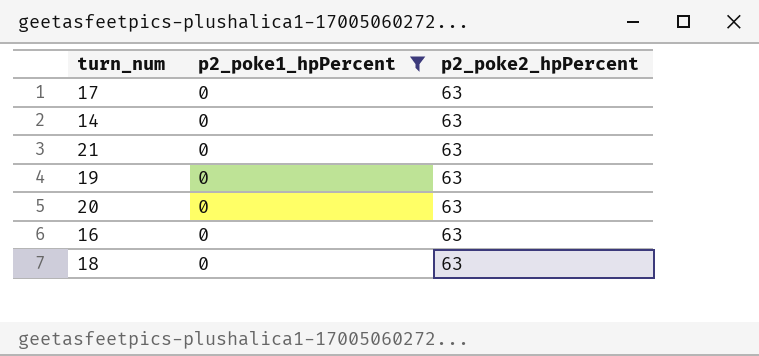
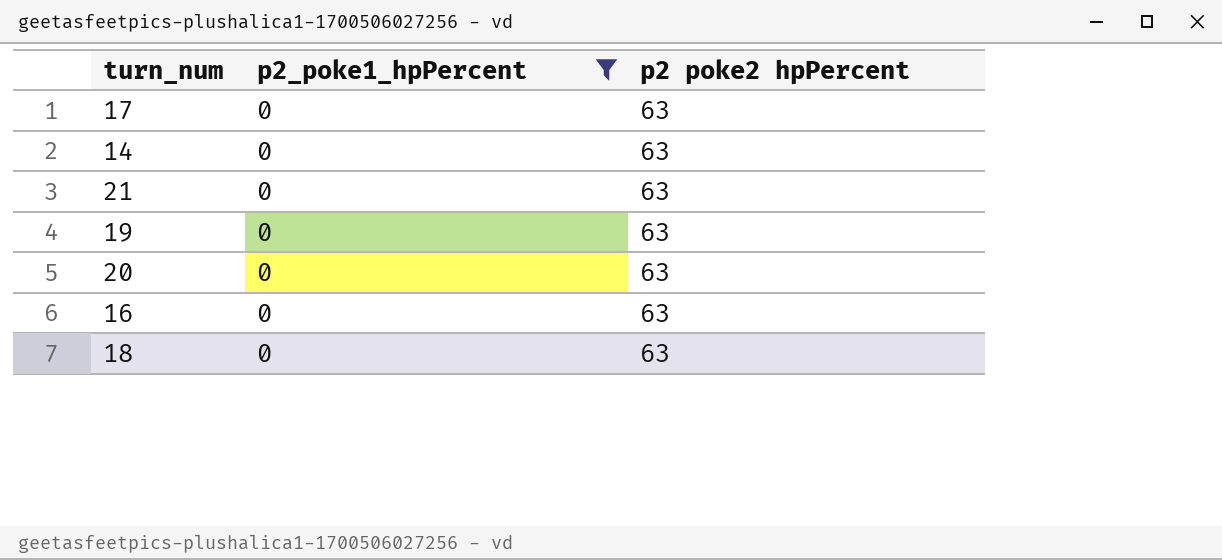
column name: p2_poke2_hpPercent -> p2 poke2 hpPercent

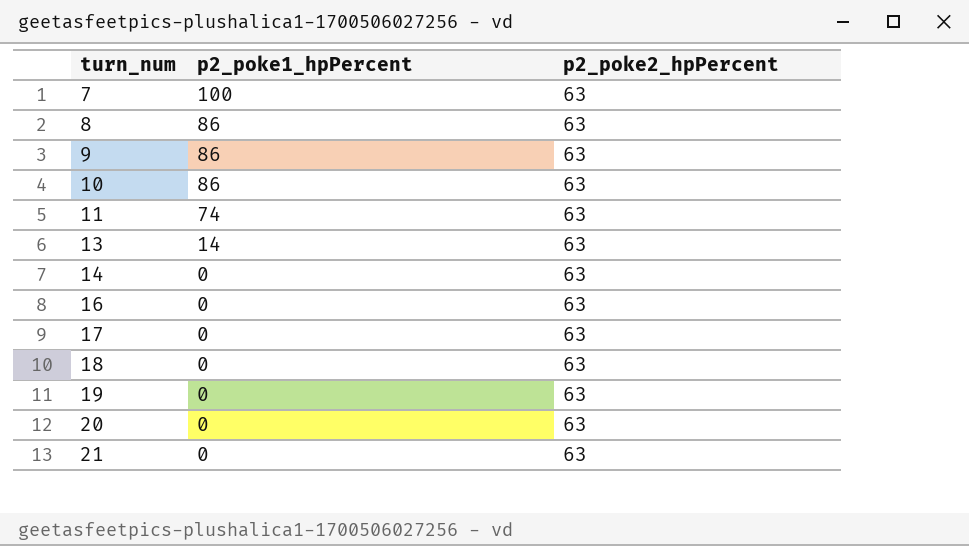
filter: p2_poke1_hpPercent = 0 -> none
row order: none -> turn_num ascending
column name: p2 poke2 hpPercent -> p2_poke2_hpPercent

